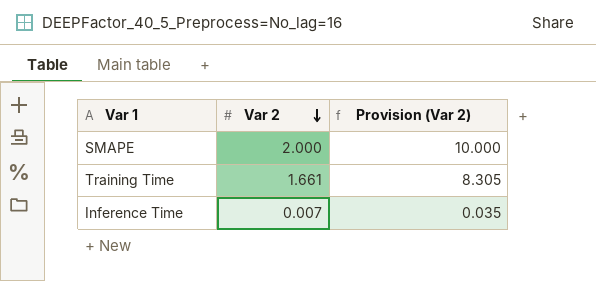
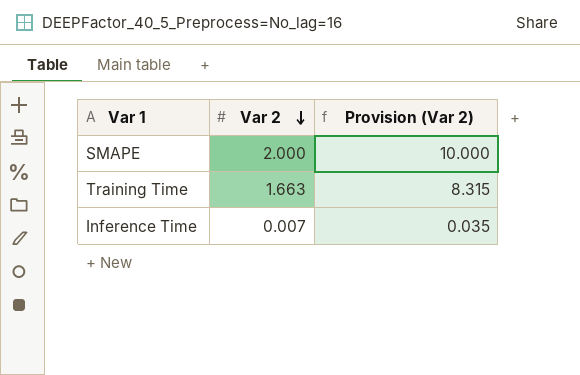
Training Time | Var 2: 1.661 -> 1.663
Training Time | Provision (Var 2): 8.305 -> 8.315

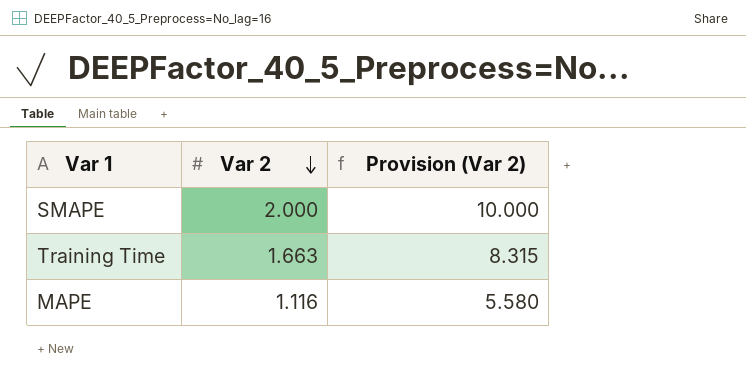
row Inference Time: 0.007 | 0.035 -> none
row MAPE: none -> 1.116 | 5.580

